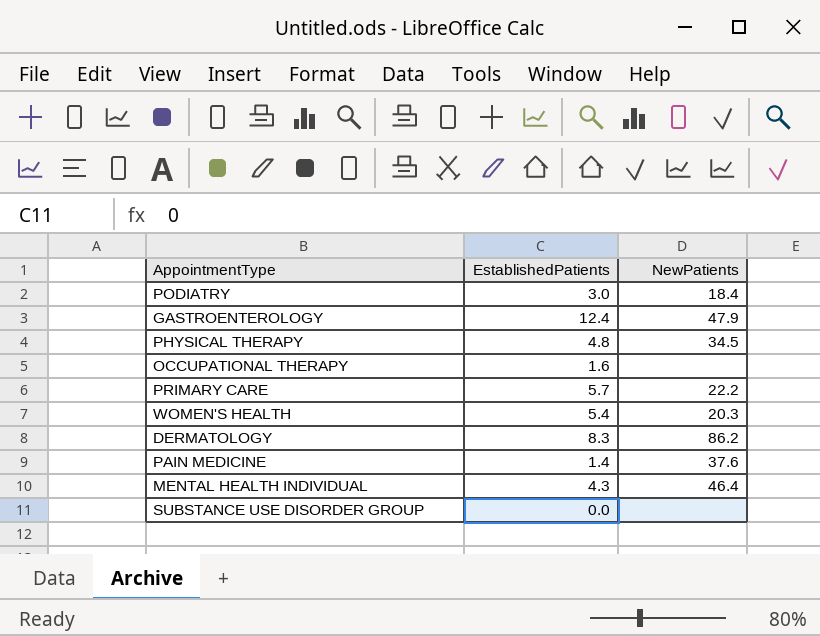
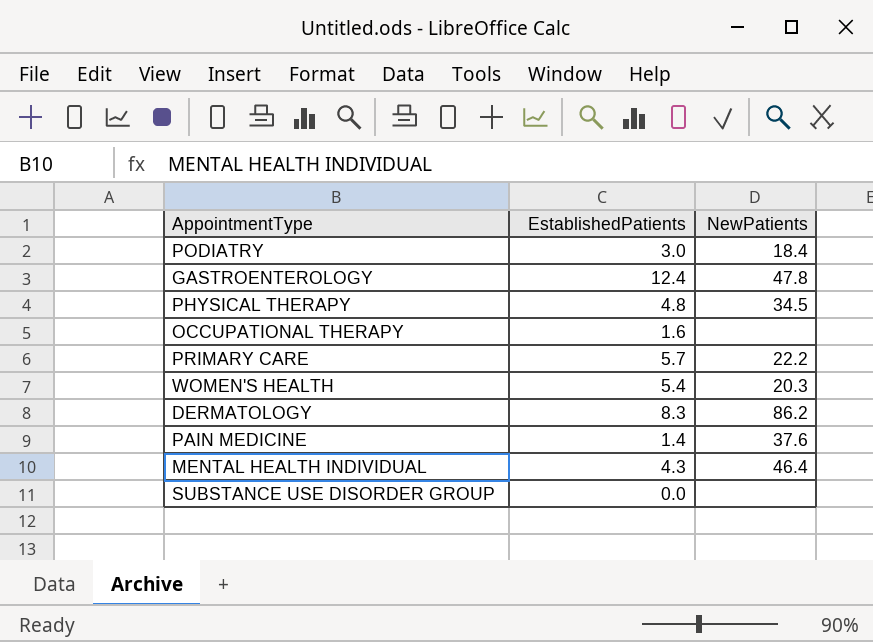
GASTROENTEROLOGY | NewPatients: 47.9 -> 47.8

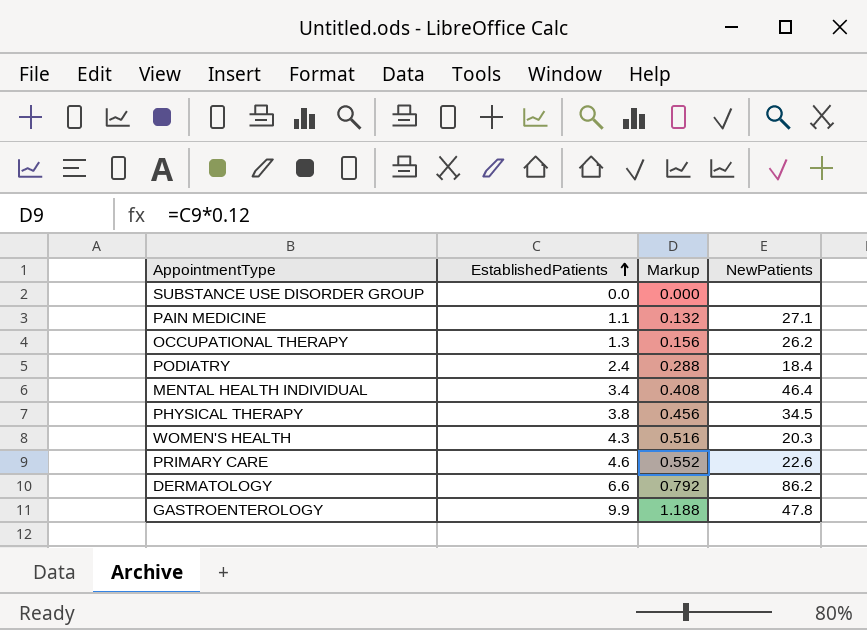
row order: none -> EstablishedPatients ascending
column Markup | formula: none -> [EstablishedPatients] * 0.12
PAIN MEDICINE | EstablishedPatients: 1.4 -> 1.1
PAIN MEDICINE | NewPatients: 37.6 -> 27.1
OCCUPATIONAL THERAPY | EstablishedPatients: 1.6 -> 1.3
OCCUPATIONAL THERAPY | NewPatients: none -> 26.2
PODIATRY | EstablishedPatients: 3.0 -> 2.4
MENTAL HEALTH INDIVIDUAL | EstablishedPatients: 4.3 -> 3.4
PHYSICAL THERAPY | EstablishedPatients: 4.8 -> 3.8
WOMEN'S HEALTH | EstablishedPatients: 5.4 -> 4.3
PRIMARY CARE | EstablishedPatients: 5.7 -> 4.6
PRIMARY CARE | NewPatients: 22.2 -> 22.6
DERMATOLOGY | EstablishedPatients: 8.3 -> 6.6
GASTROENTEROLOGY | EstablishedPatients: 12.4 -> 9.9

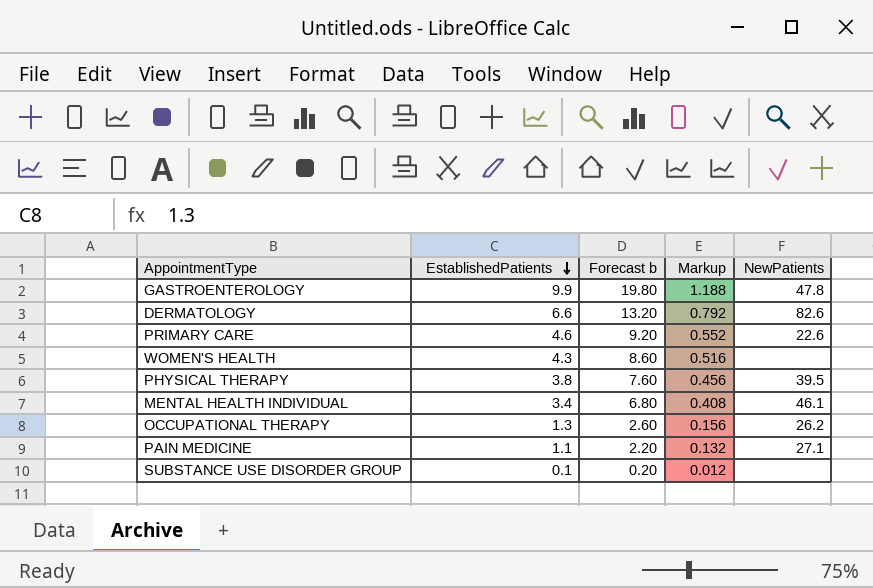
row order: EstablishedPatients ascending -> EstablishedPatients descending
column Forecast b | formula: none -> [EstablishedPatients] * 2
row PODIATRY: 2.4 | 0.288 | 18.4 -> none
DERMATOLOGY | NewPatients: 86.2 -> 82.6
WOMEN'S HEALTH | NewPatients: 20.3 -> none
PHYSICAL THERAPY | NewPatients: 34.5 -> 39.5
MENTAL HEALTH INDIVIDUAL | NewPatients: 46.4 -> 46.1
SUBSTANCE USE DISORDER GROUP | EstablishedPatients: 0.0 -> 0.1
SUBSTANCE USE DISORDER GROUP | Markup: 0.000 -> 0.012

